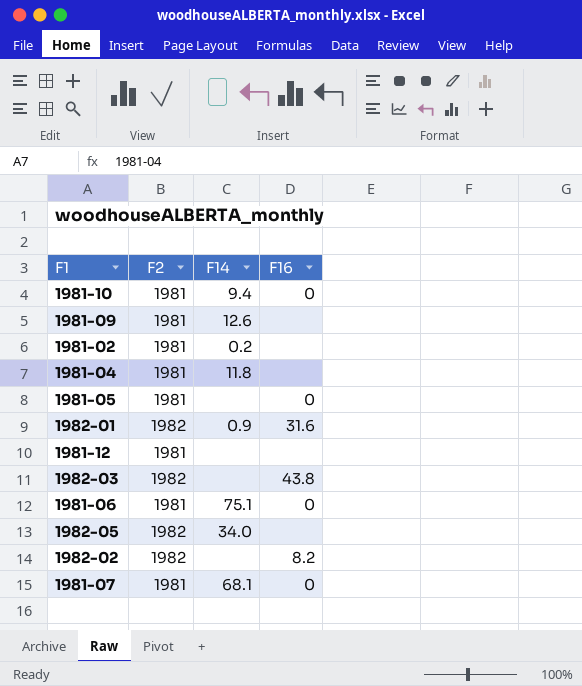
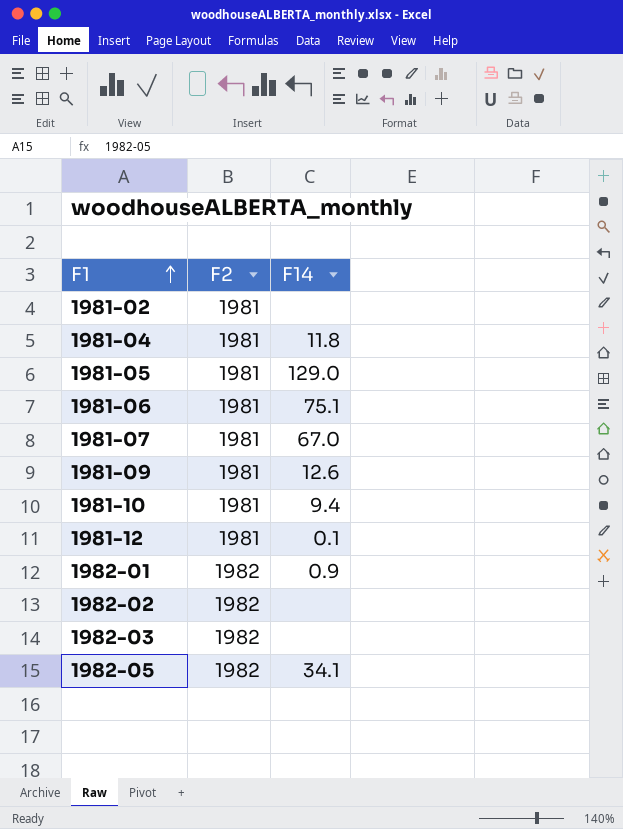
row order: none -> F1 ascending
column F16 | position: 4 -> none
1981-02 | F14: 0.2 -> none
1981-05 | F14: none -> 129.0
1981-07 | F14: 68.1 -> 67.0
1981-12 | F14: none -> 0.1
1982-05 | F14: 34.0 -> 34.1

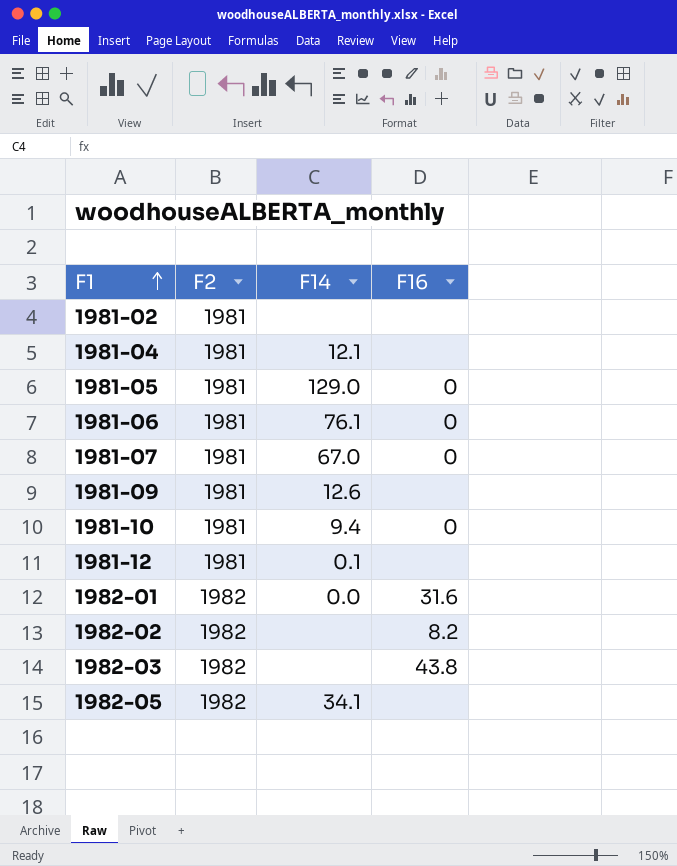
column F16 | position: none -> 4
1981-04 | F14: 11.8 -> 12.1
1981-06 | F14: 75.1 -> 76.1
1982-01 | F14: 0.9 -> 0.0

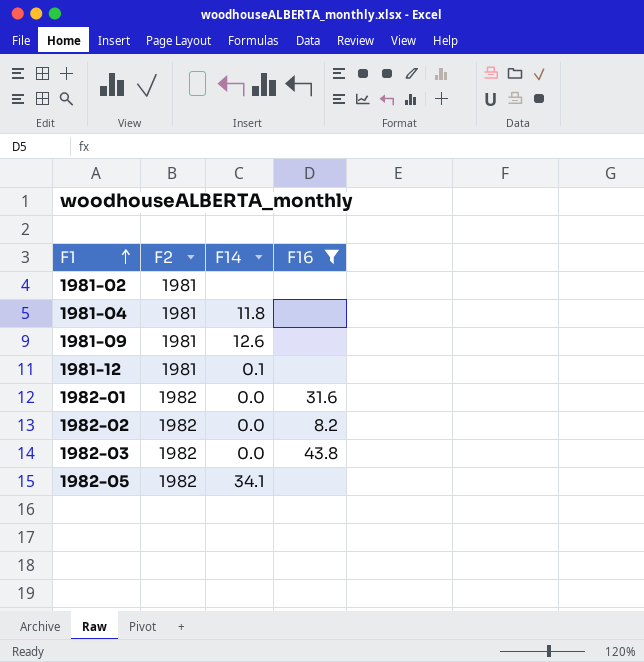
filter: none -> F16 != 0
1981-04 | F14: 12.1 -> 11.8
1982-02 | F14: none -> 0.0
1982-03 | F14: none -> 0.0

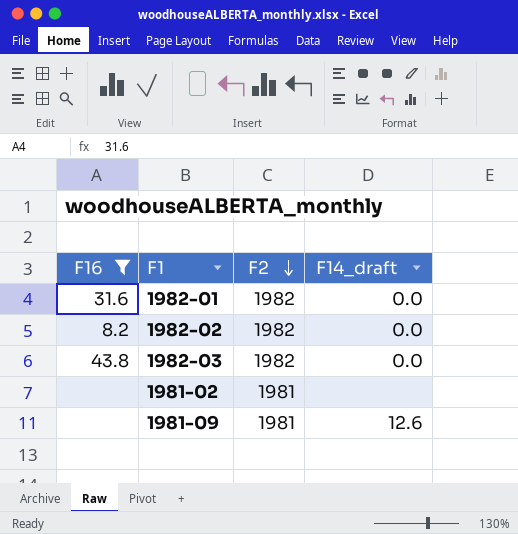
row order: F1 ascending -> F2 descending
column F16 | position: 4 -> 1
column name: F14 -> F14_draft
row 1981-04: 1981 | 11.8 | none -> none
row 1981-12: 1981 | 0.1 | none -> none
row 1982-05: 1982 | 34.1 | none -> none

